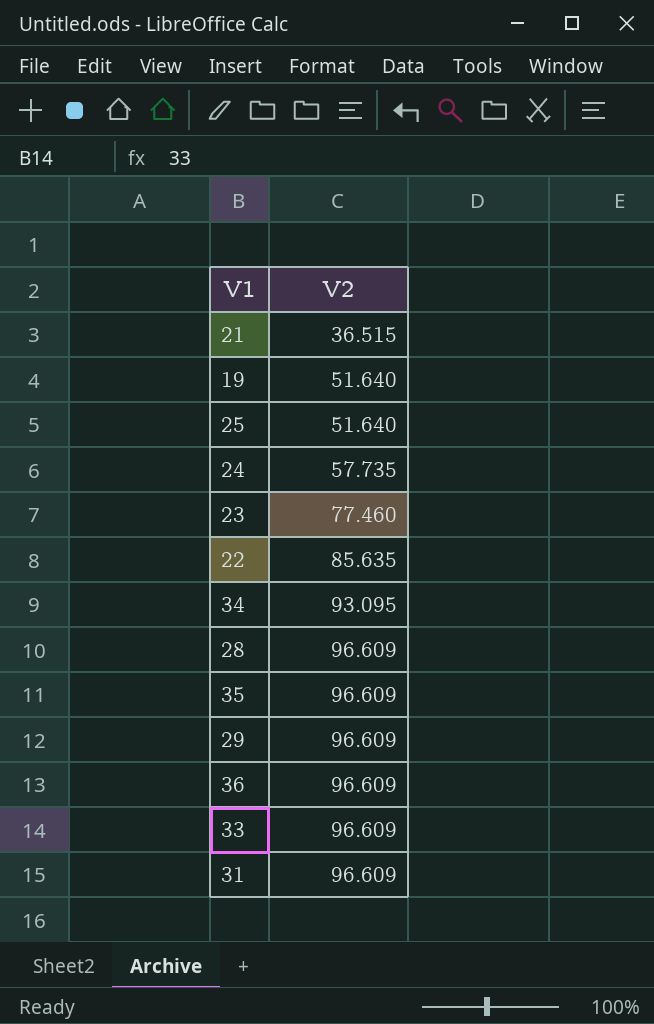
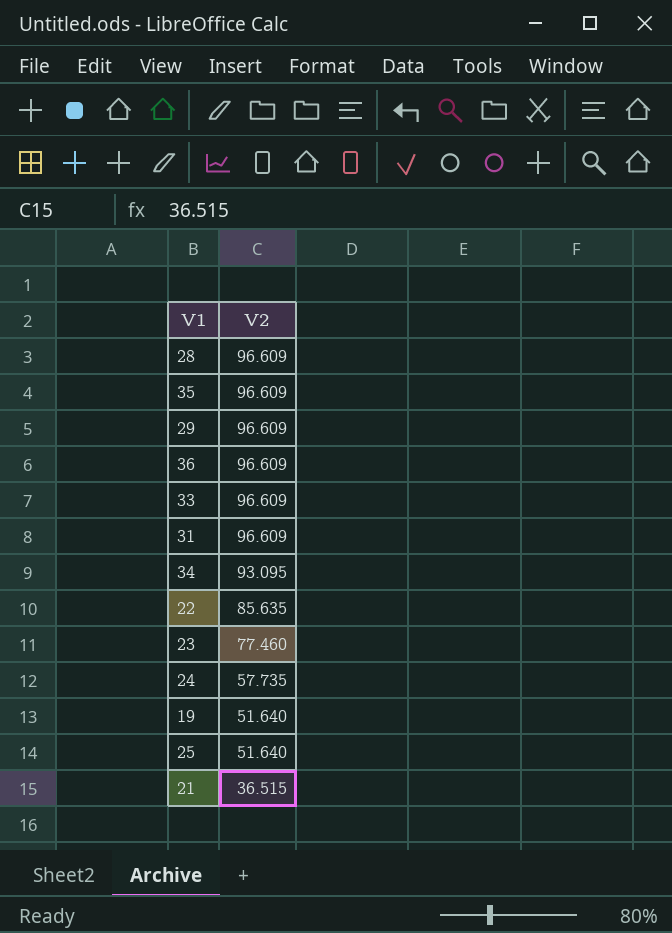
row order: V2 ascending -> V2 descending

